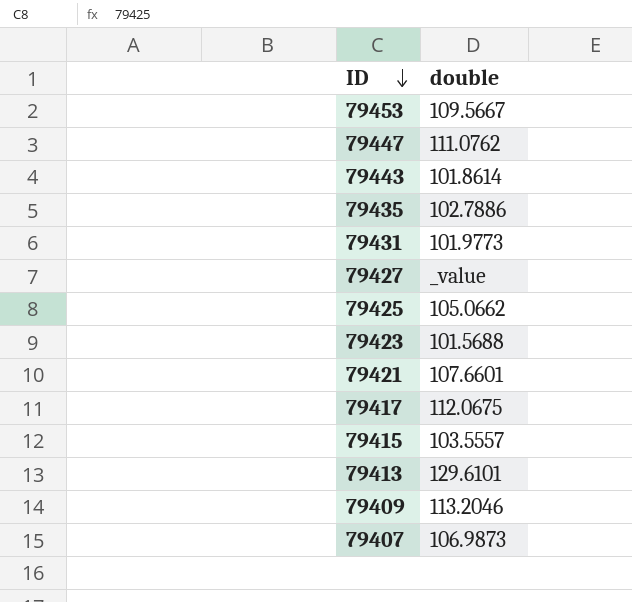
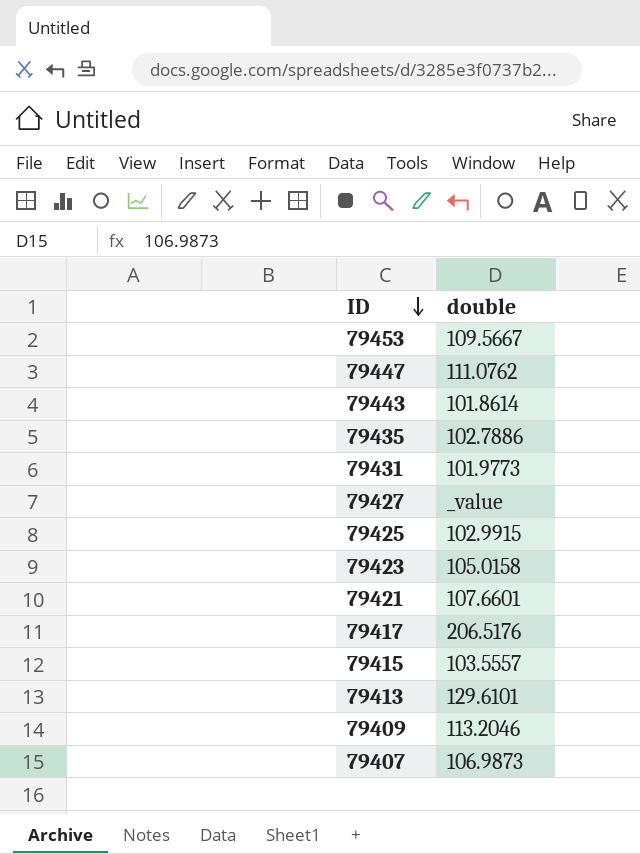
79425 | double: 105.0662 -> 102.9915
79423 | double: 101.5688 -> 105.0158
79417 | double: 112.0675 -> 206.5176

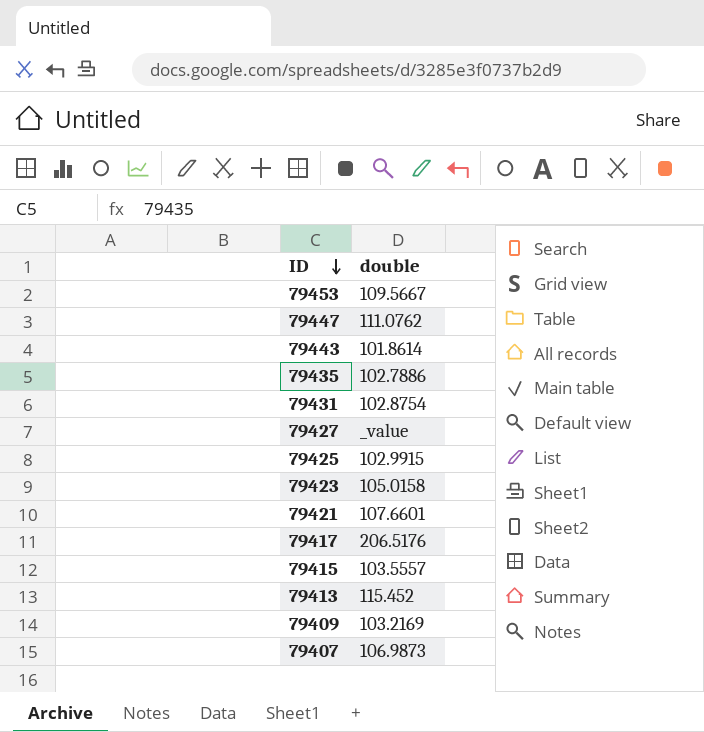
79431 | double: 101.9773 -> 102.8754
79413 | double: 129.6101 -> 115.452
79409 | double: 113.2046 -> 103.2169

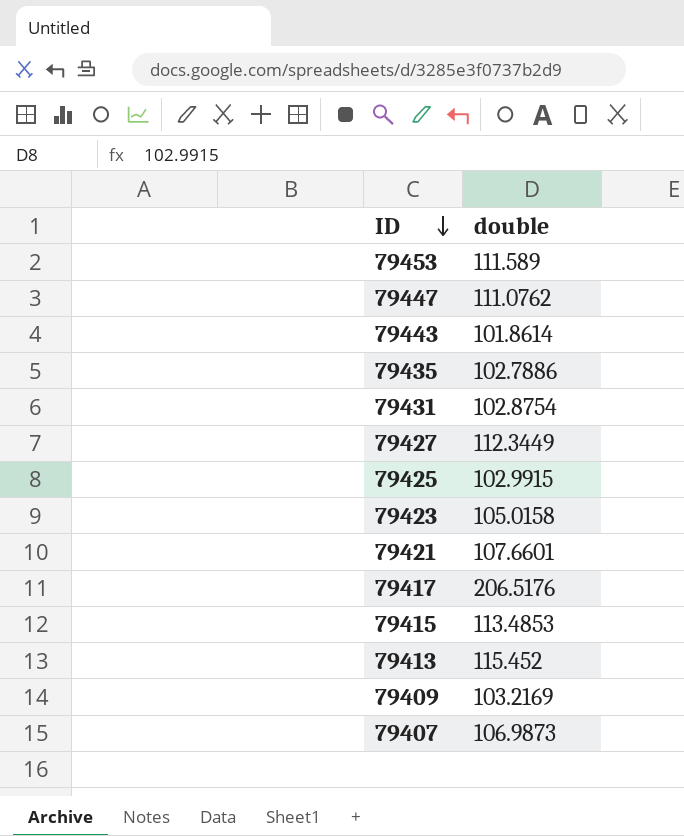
79453 | double: 109.5667 -> 111.589
79427 | double: _value -> 112.3449
79415 | double: 103.5557 -> 113.4853

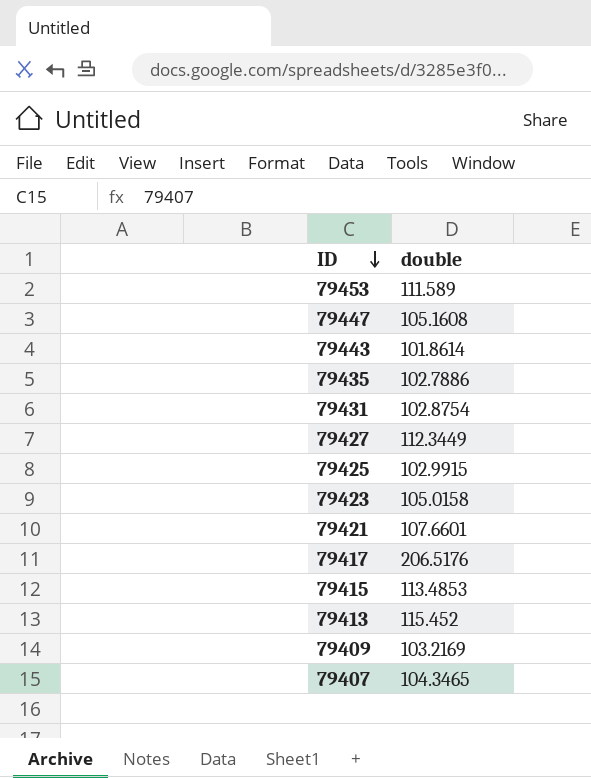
79447 | double: 111.0762 -> 105.1608
79407 | double: 106.9873 -> 104.3465

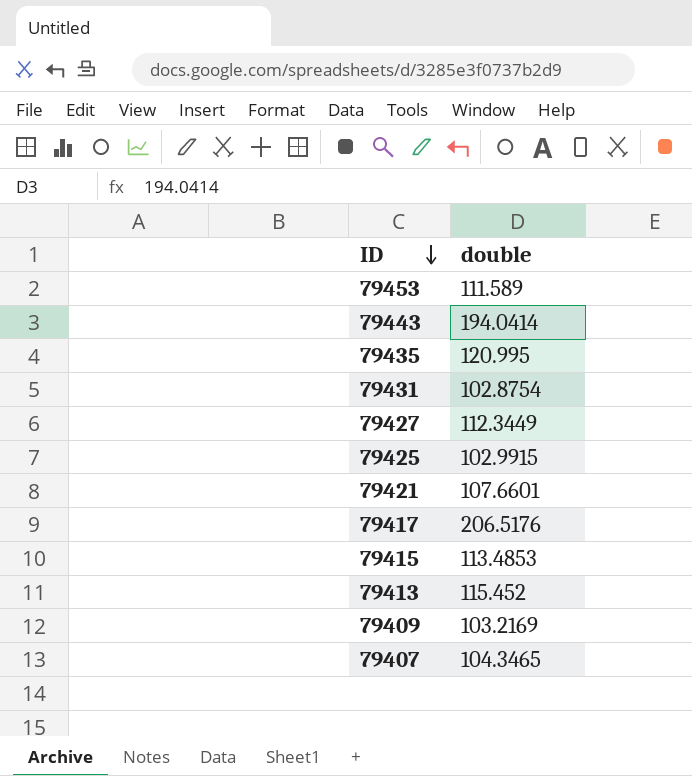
row 79447: 105.1608 -> none
row 79423: 105.0158 -> none
79443 | double: 101.8614 -> 194.0414
79435 | double: 102.7886 -> 120.995

